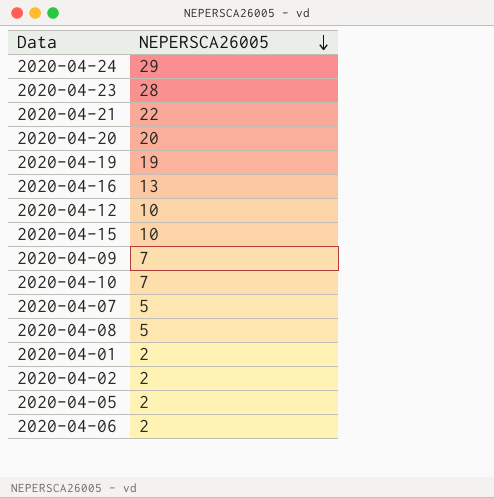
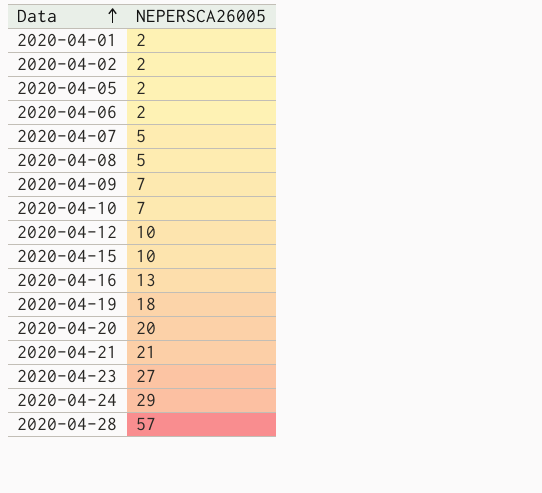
row order: NEPERSCA26005 descending -> Data ascending
2020-04-19 | NEPERSCA26005: 19 -> 18
2020-04-21 | NEPERSCA26005: 22 -> 21
2020-04-23 | NEPERSCA26005: 28 -> 27
row 2020-04-28: none -> 57

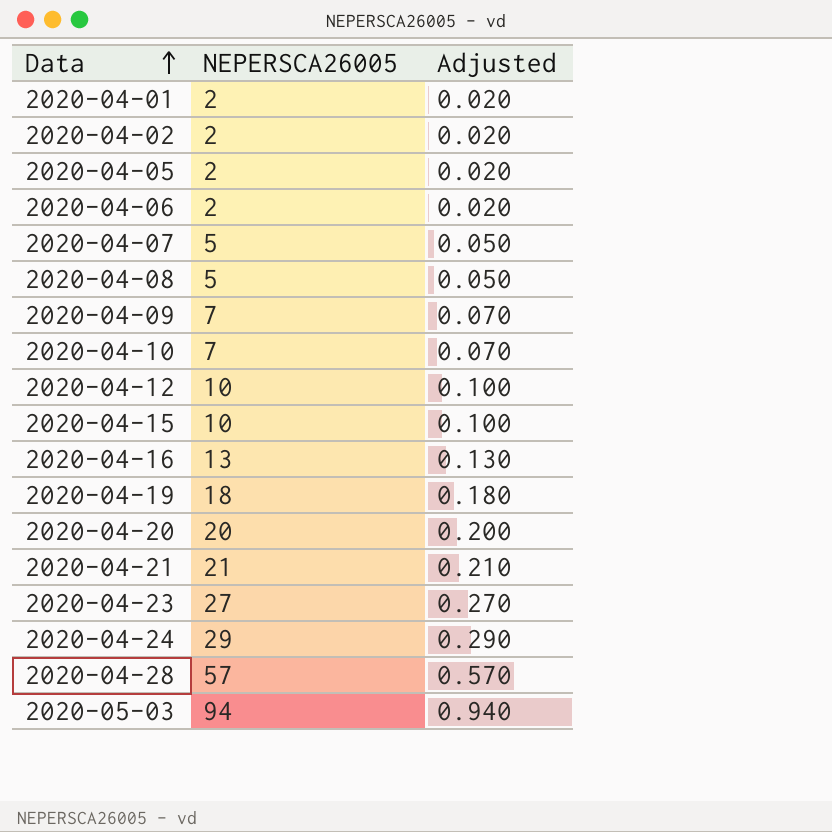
column Adjusted | formula: none -> [NEPERSCA26005] * 0.01
row 2020-05-03: none -> 94 | 0.940

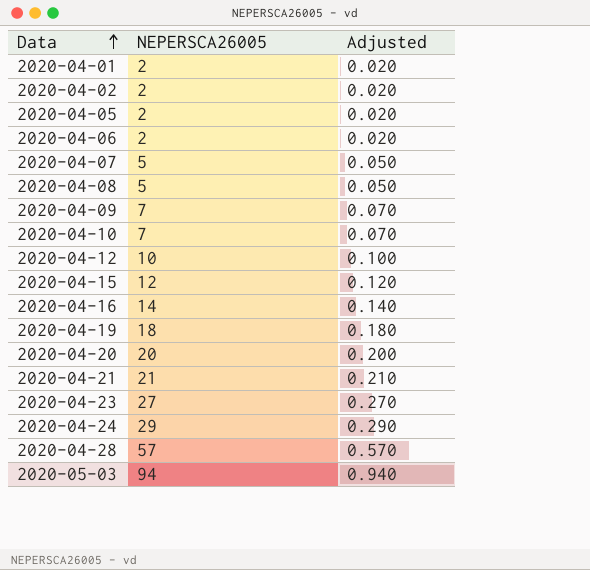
2020-04-15 | NEPERSCA26005: 10 -> 12
2020-04-15 | Adjusted: 0.100 -> 0.120
2020-04-16 | NEPERSCA26005: 13 -> 14
2020-04-16 | Adjusted: 0.130 -> 0.140

